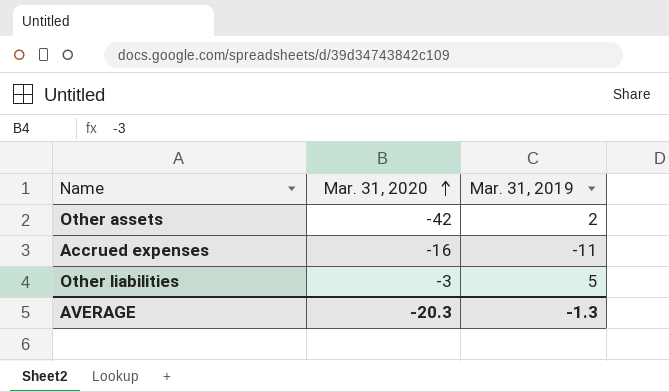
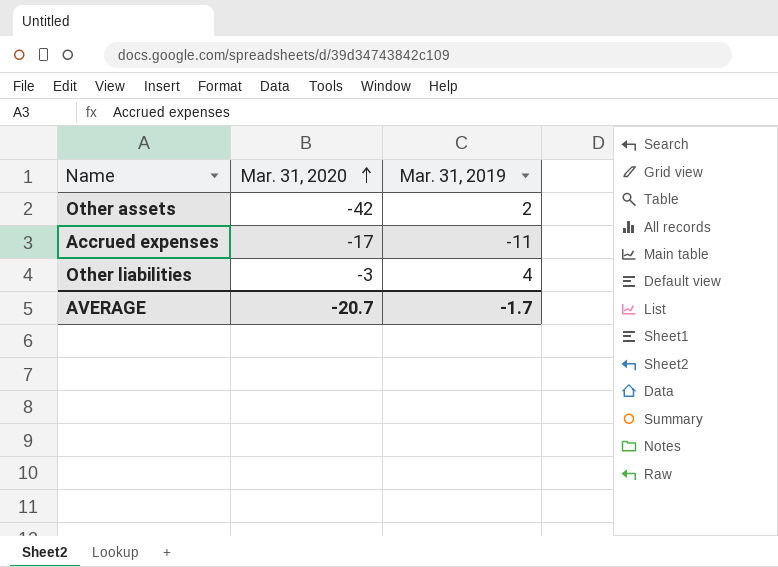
Accrued expenses | Mar. 31, 2020: -16 -> -17
Other liabilities | Mar. 31, 2019: 5 -> 4
AVERAGE | Mar. 31, 2020: -20.3 -> -20.7
AVERAGE | Mar. 31, 2019: -1.3 -> -1.7

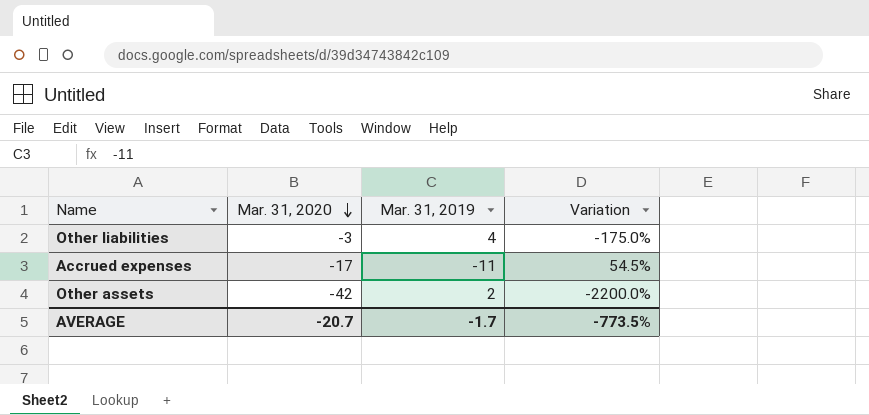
row order: Mar. 31, 2020 ascending -> Mar. 31, 2020 descending
column Variation | formula: none -> ([Mar. 31, 2020] - [Mar. 31, 2019]) / [Mar. 31, 2019]

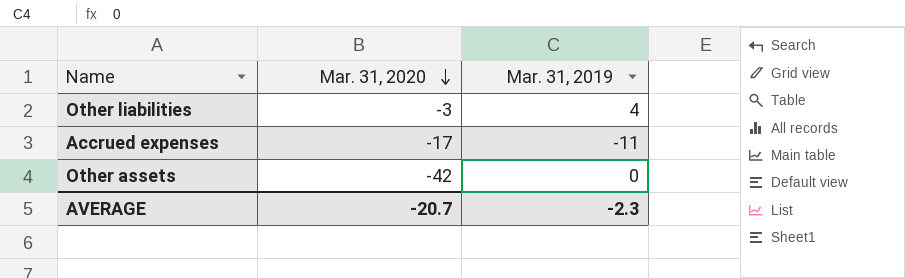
column Variation | formula: ([Mar. 31, 2020] - [Mar. 31, 2019]) / [Mar. 31, 2019] -> none
Other assets | Mar. 31, 2019: 2 -> 0
AVERAGE | Mar. 31, 2019: -1.7 -> -2.3

